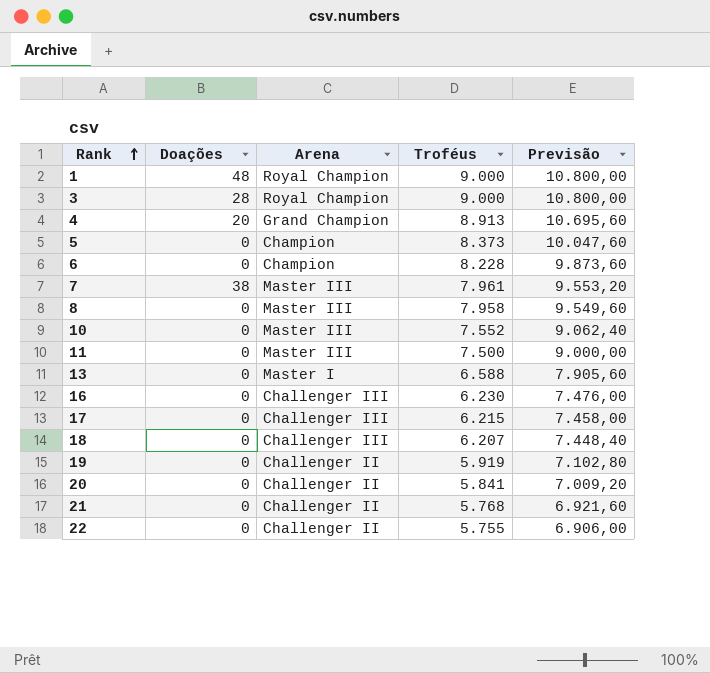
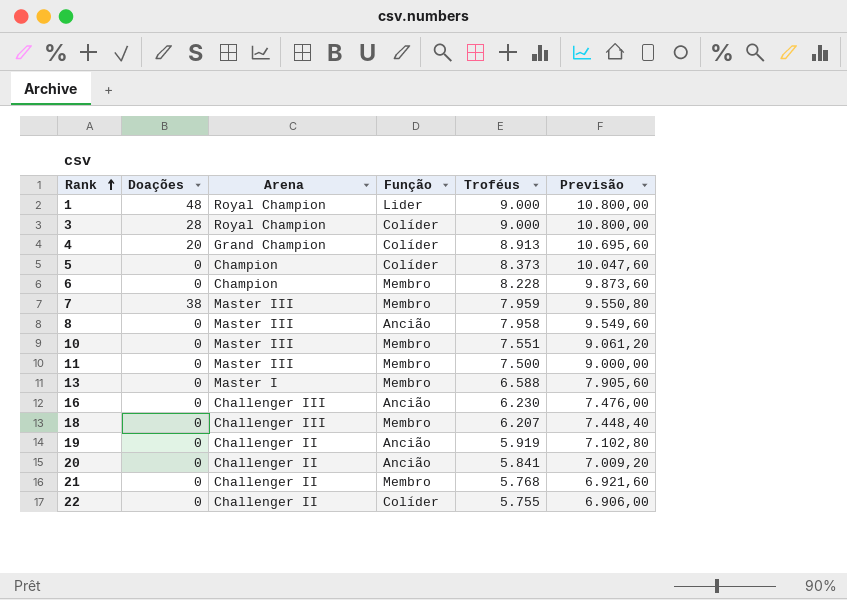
column Função | position: none -> 4
row 17: 0 | Challenger III | 6.215 | 7.458,00 -> none
7 | Troféus: 7.961 -> 7.959
7 | Previsão: 9.553,20 -> 9.550,80
10 | Troféus: 7.552 -> 7.551
10 | Previsão: 9.062,40 -> 9.061,20

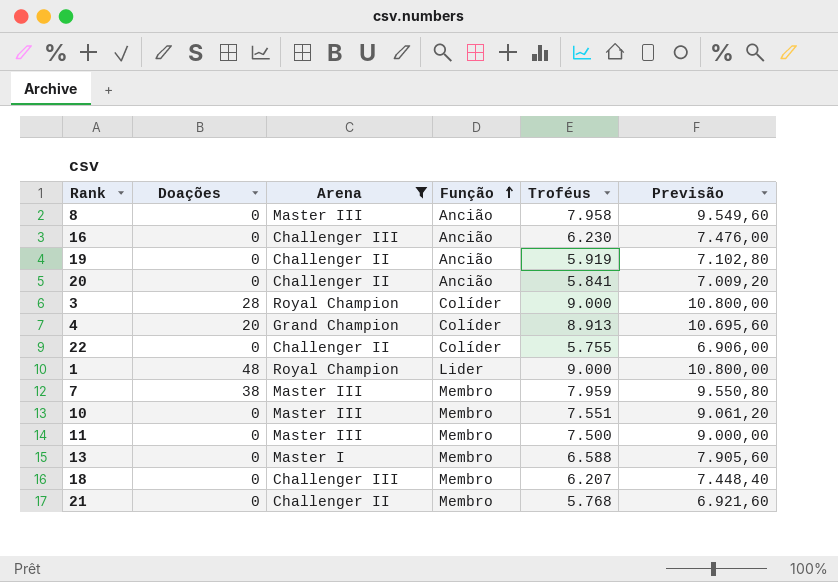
filter: none -> Arena != Champion
row order: Rank ascending -> Função ascending

